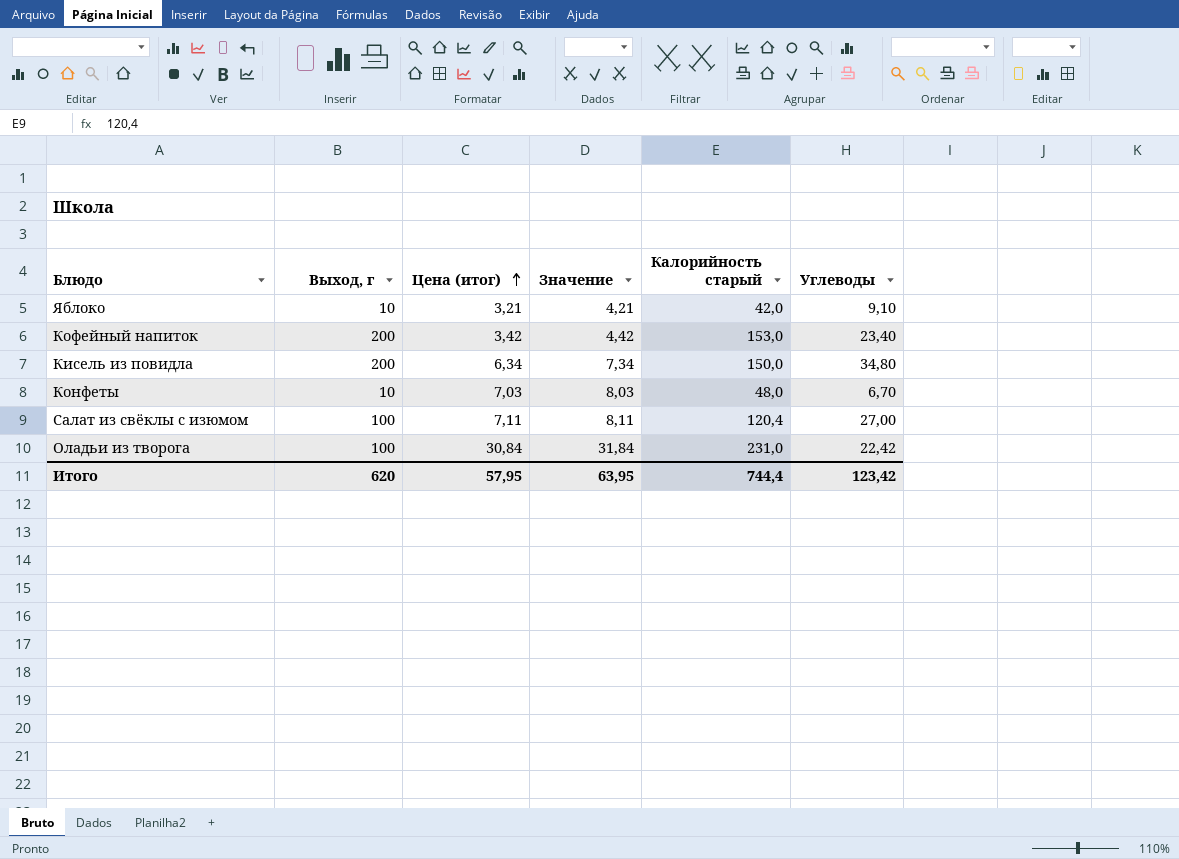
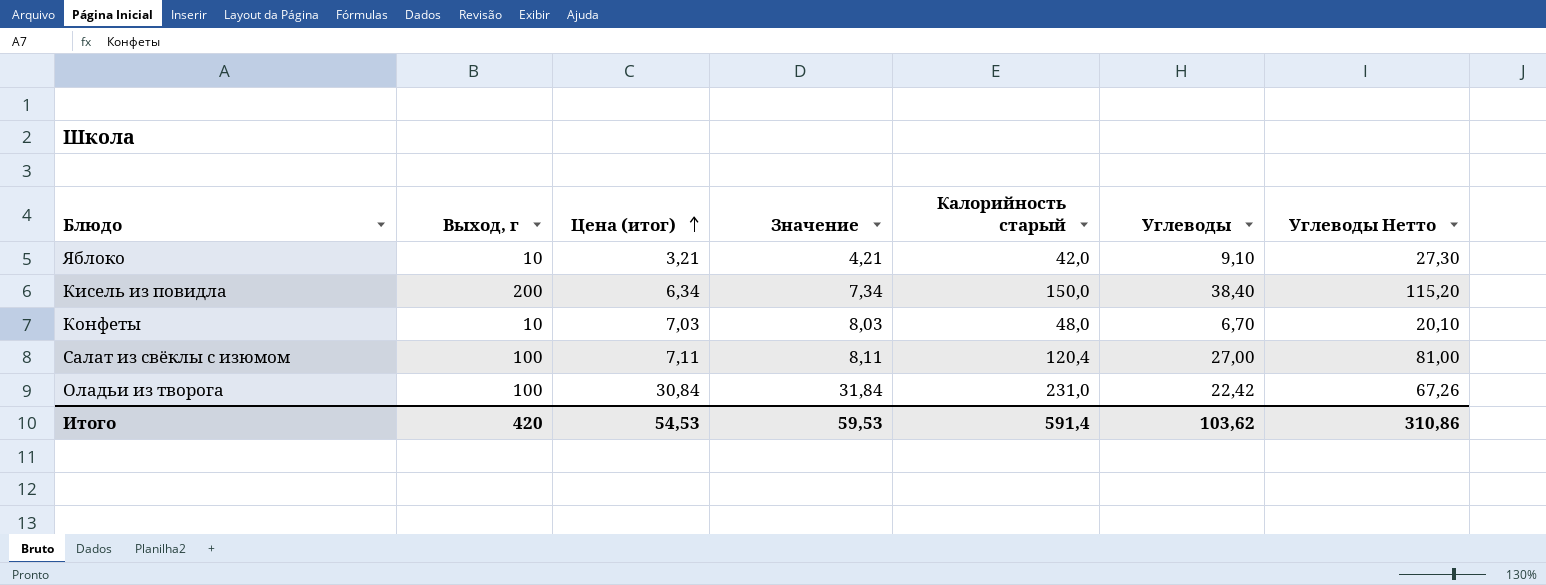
column Углеводы Нетто | formula: none -> [Углеводы] * 3
row Кофейный напиток: 200 | 3,42 | 4,42 | 153,0 | 23,40 -> none
Кисель из повидла | Углеводы: 34,80 -> 38,40
Итого | Выход, г: 620 -> 420
Итого | Цена (итог): 57,95 -> 54,53
Итого | Значение: 63,95 -> 59,53
Итого | Калорийность старый: 744,4 -> 591,4
Итого | Углеводы: 123,42 -> 103,62

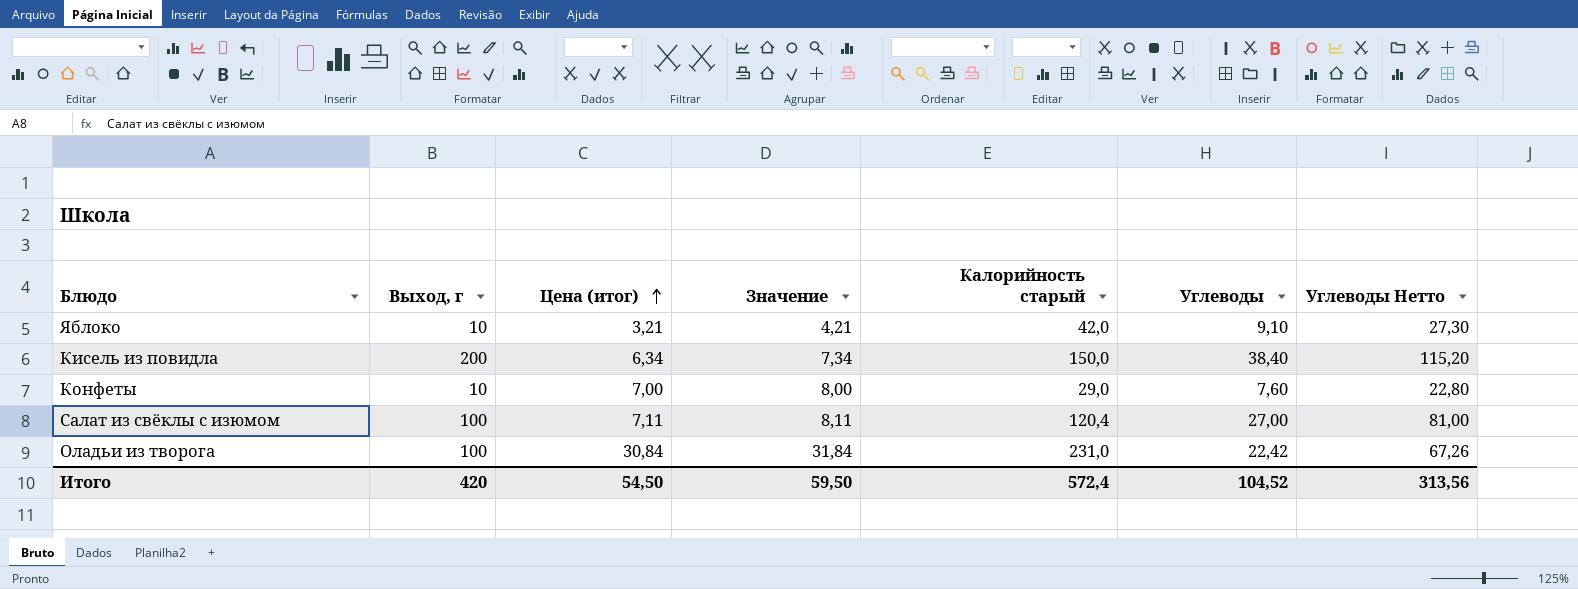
Конфеты | Цена (итог): 7,03 -> 7,00
Конфеты | Значение: 8,03 -> 8,00
Конфеты | Калорийность старый: 48,0 -> 29,0
Конфеты | Углеводы: 6,70 -> 7,60
Конфеты | Углеводы Нетто: 20,10 -> 22,80
Итого | Цена (итог): 54,53 -> 54,50
Итого | Значение: 59,53 -> 59,50
Итого | Калорийность старый: 591,4 -> 572,4
Итого | Углеводы: 103,62 -> 104,52
Итого | Углеводы Нетто: 310,86 -> 313,56

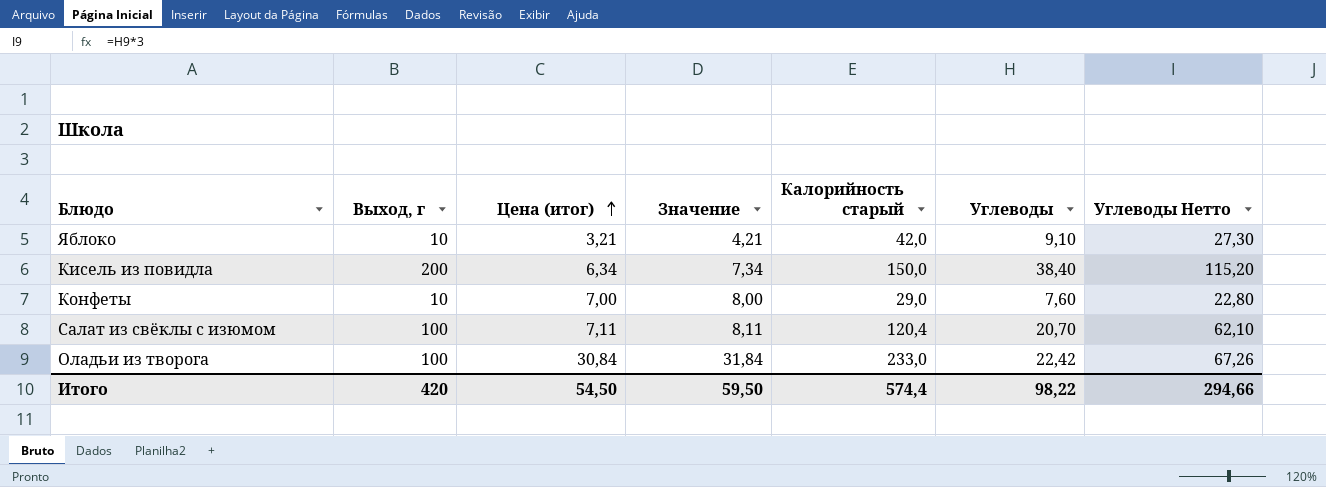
Салат из свёклы с изюмом | Углеводы: 27,00 -> 20,70
Салат из свёклы с изюмом | Углеводы Нетто: 81,00 -> 62,10
Оладьи из творога | Калорийность старый: 231,0 -> 233,0
Итого | Калорийность старый: 572,4 -> 574,4
Итого | Углеводы: 104,52 -> 98,22
Итого | Углеводы Нетто: 313,56 -> 294,66

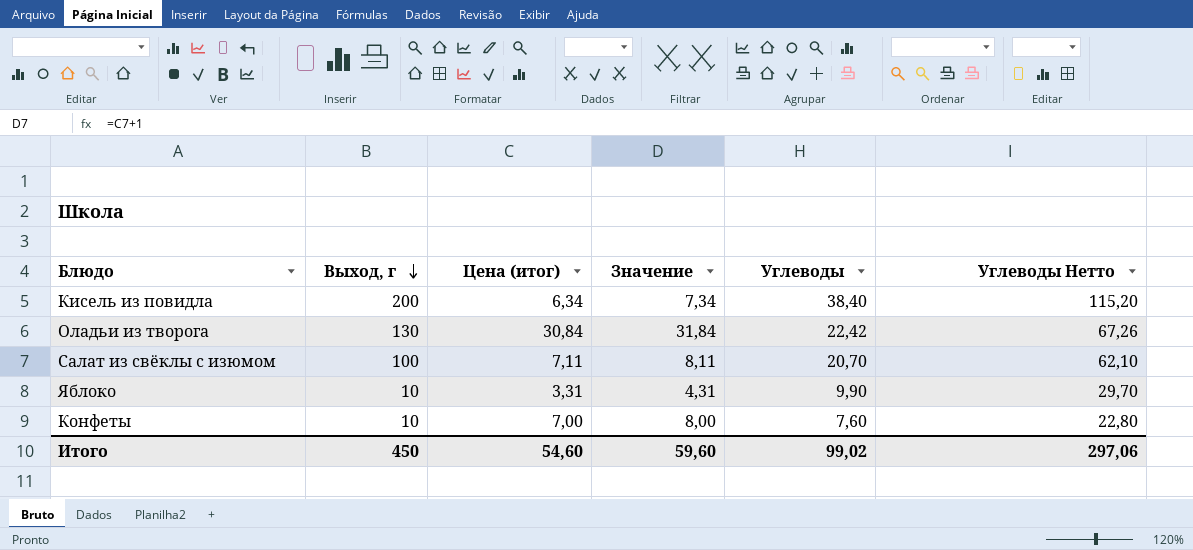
row order: Цена (итог) ascending -> Выход, г descending
column Калорийность старый | position: 5 -> none
Оладьи из творога | Выход, г: 100 -> 130
Яблоко | Цена (итог): 3,21 -> 3,31
Яблоко | Значение: 4,21 -> 4,31
Яблоко | Углеводы: 9,10 -> 9,90
Яблоко | Углеводы Нетто: 27,30 -> 29,70
Итого | Выход, г: 420 -> 450
Итого | Цена (итог): 54,50 -> 54,60
Итого | Значение: 59,50 -> 59,60
Итого | Углеводы: 98,22 -> 99,02
Итого | Углеводы Нетто: 294,66 -> 297,06

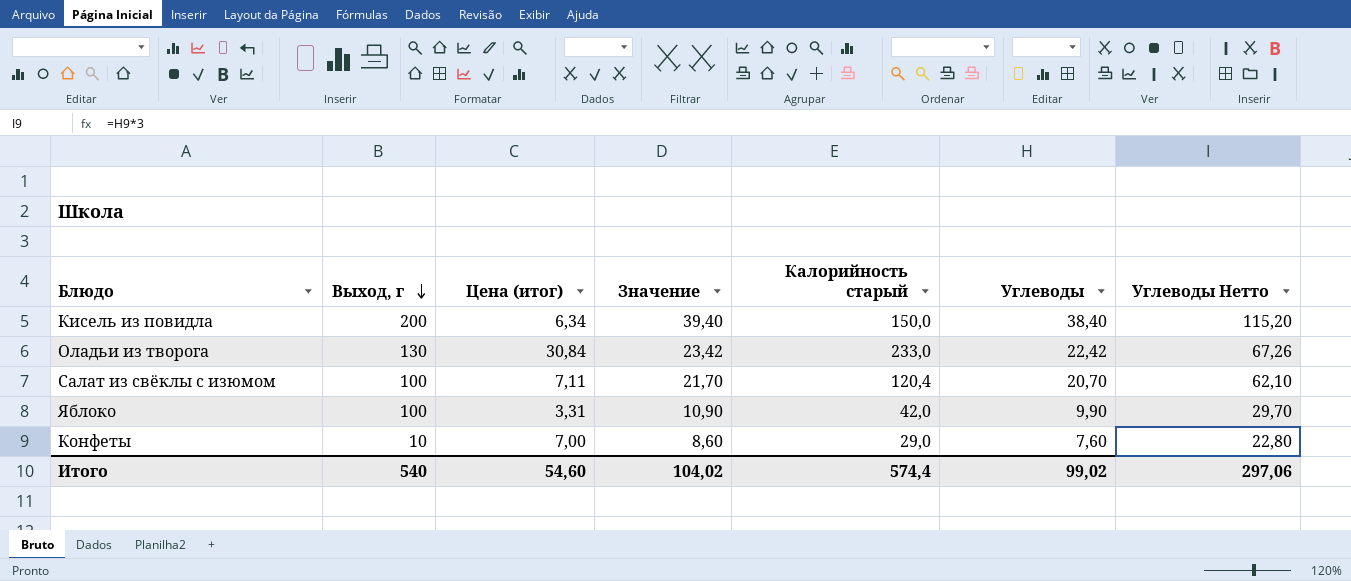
column Значение | formula: [Цена (итог)] + 1 -> [Углеводы] + 1
column Калорийность старый | position: none -> 5
Яблоко | Выход, г: 10 -> 100
Итого | Выход, г: 450 -> 540
Итого | Значение: 59,60 -> 104,02

